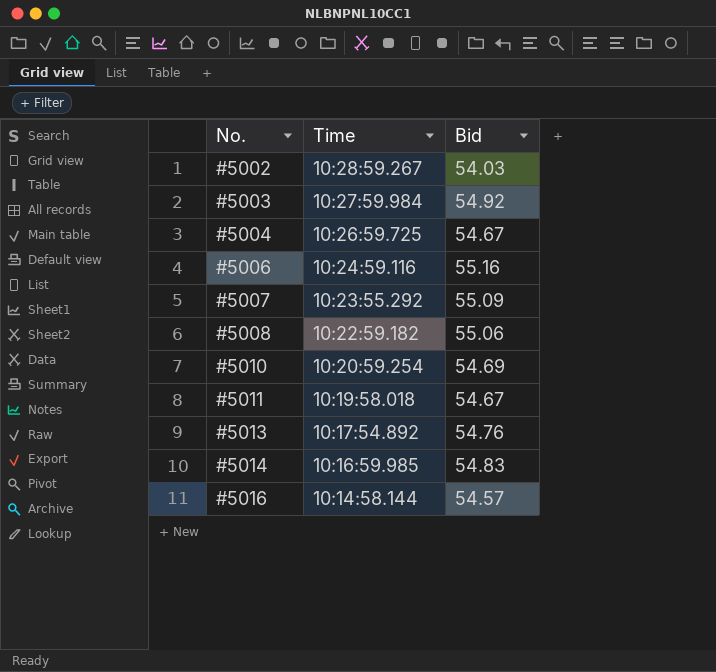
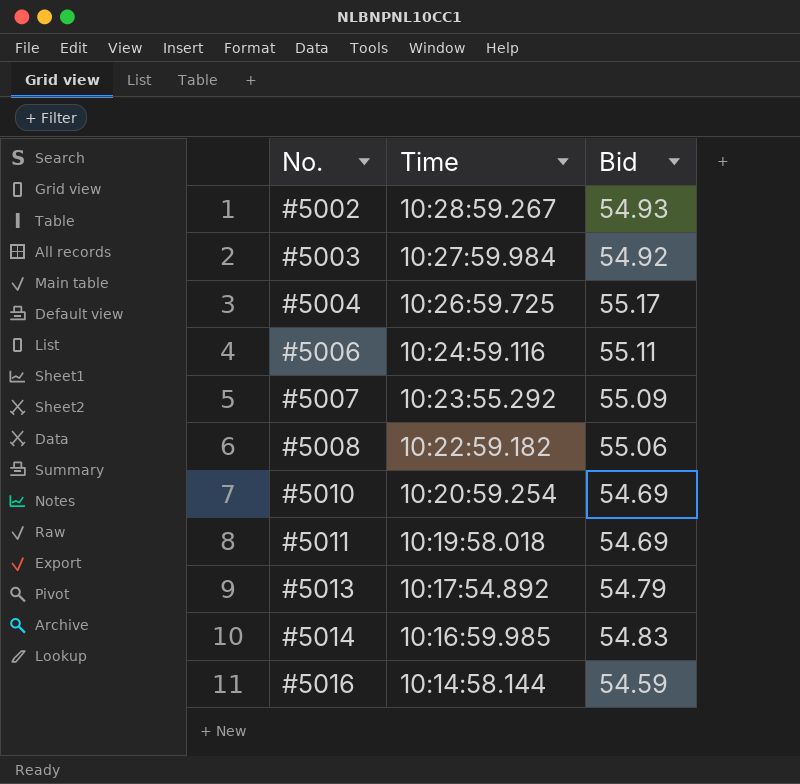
#5002 | Bid: 54.03 -> 54.93
#5004 | Bid: 54.67 -> 55.17
#5006 | Bid: 55.16 -> 55.11
#5011 | Bid: 54.67 -> 54.69
#5013 | Bid: 54.76 -> 54.79
#5016 | Bid: 54.57 -> 54.59

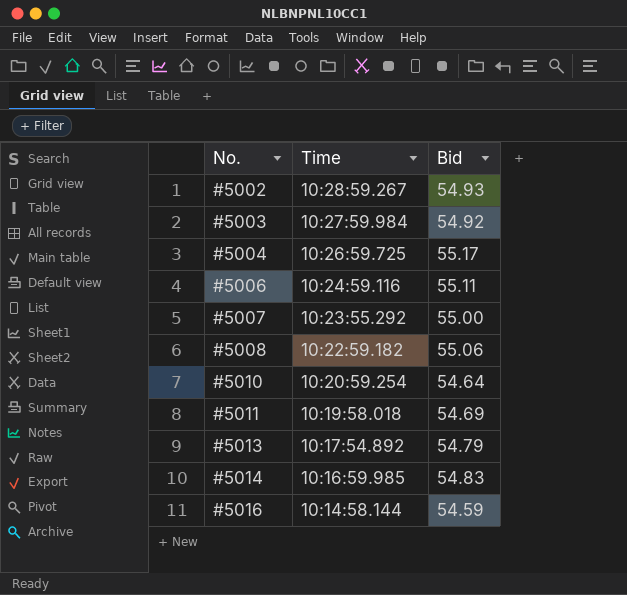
#5007 | Bid: 55.09 -> 55.00
#5010 | Bid: 54.69 -> 54.64

